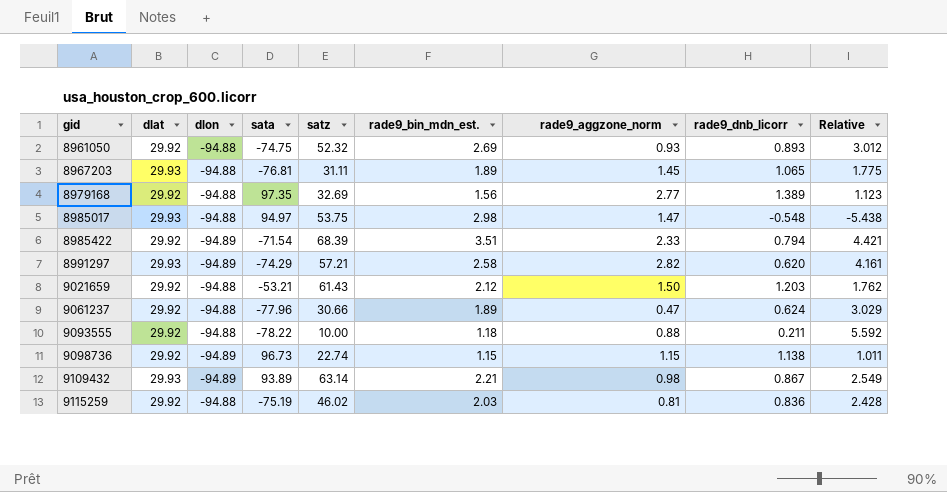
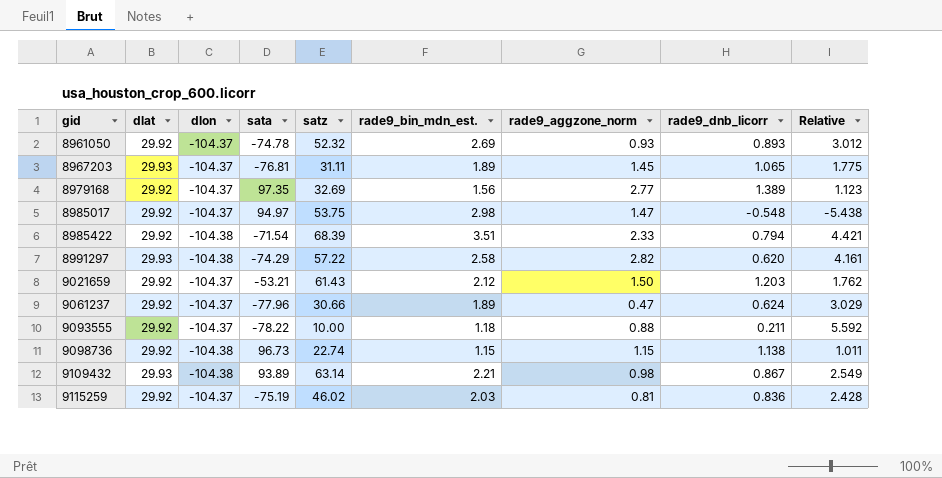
8961050 | dlon: -94.88 -> -104.37
8961050 | sata: -74.75 -> -74.78
8967203 | dlon: -94.88 -> -104.37
8979168 | dlon: -94.88 -> -104.37
8985017 | dlat: 29.93 -> 29.92
8985017 | dlon: -94.88 -> -104.37
8985422 | dlon: -94.89 -> -104.38
8991297 | dlon: -94.89 -> -104.38
8991297 | satz: 57.21 -> 57.22
9021659 | dlon: -94.88 -> -104.37
9061237 | dlon: -94.88 -> -104.37
9093555 | dlon: -94.88 -> -104.37
9098736 | dlon: -94.89 -> -104.38
9109432 | dlon: -94.89 -> -104.38
9115259 | dlon: -94.88 -> -104.37

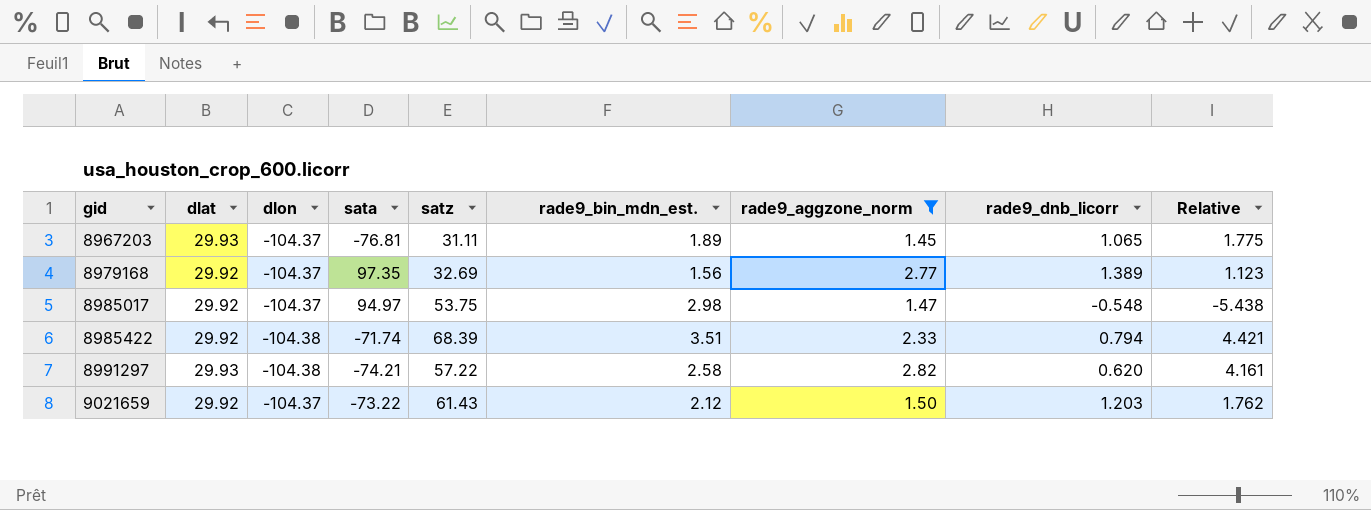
filter: none -> rade9_aggzone_norm >= 1.45
8985422 | sata: -71.54 -> -71.74
8991297 | sata: -74.29 -> -74.21
9021659 | sata: -53.21 -> -73.22

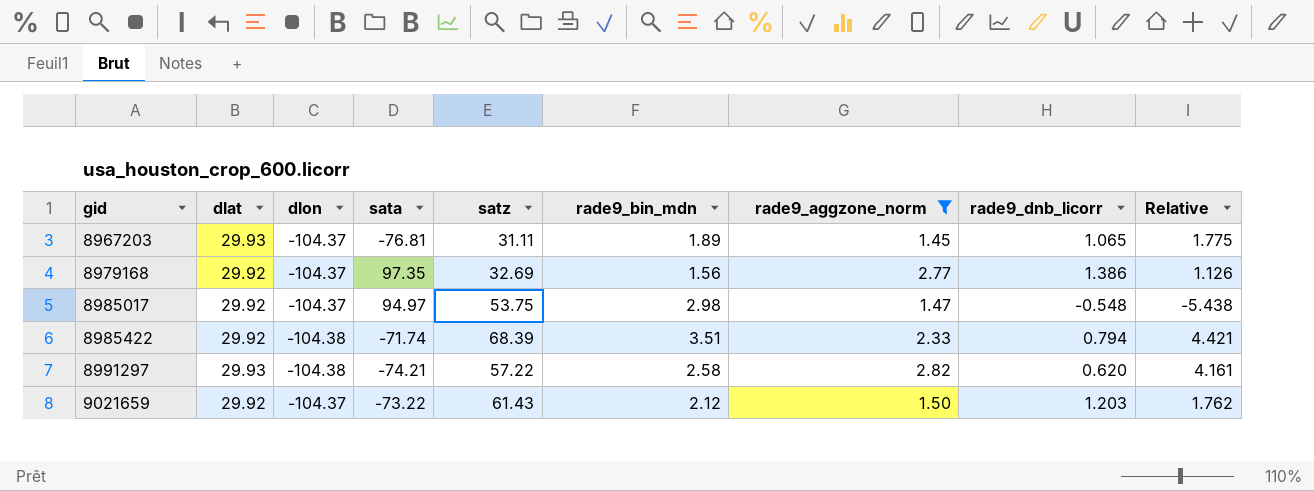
column name: rade9_bin_mdn_est. -> rade9_bin_mdn
8979168 | rade9_dnb_licorr: 1.389 -> 1.386
8979168 | Relative: 1.123 -> 1.126

